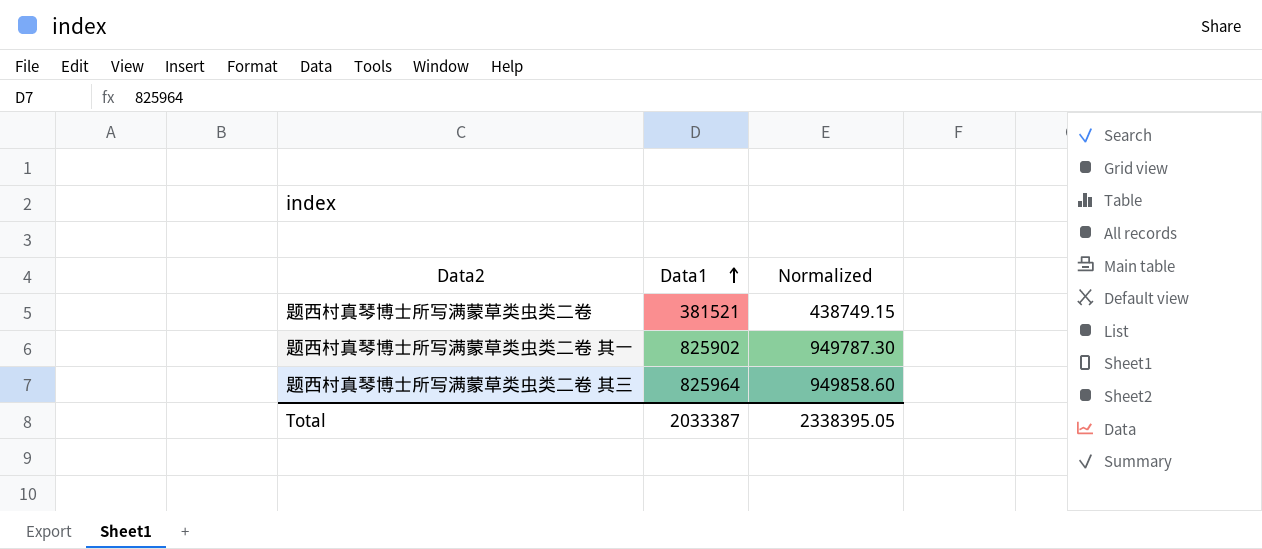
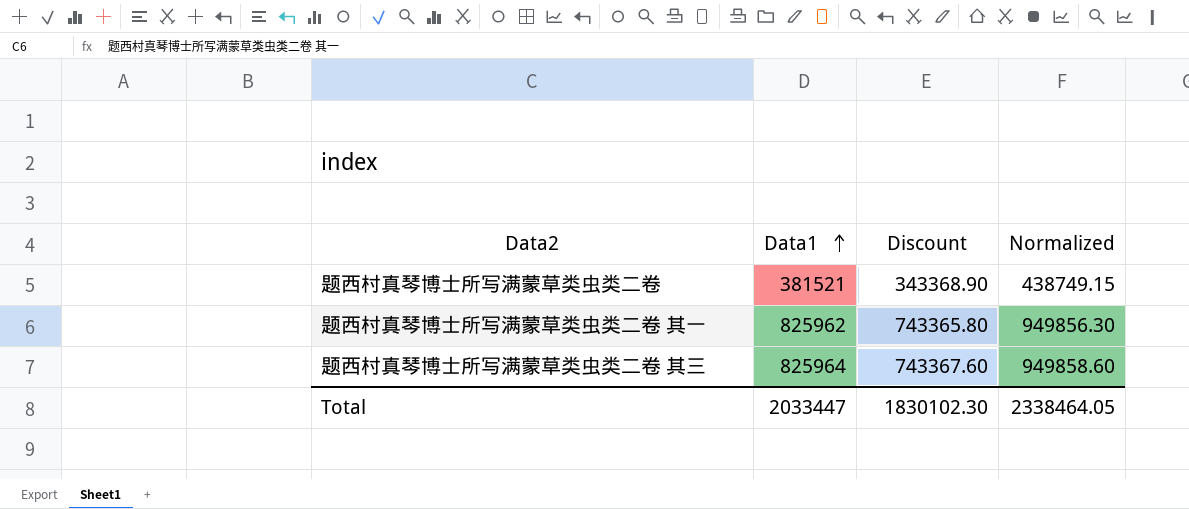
column Discount | formula: none -> [Data1] * 0.9
题西村真琴博士所写满蒙草类虫类二卷 其一 | Data1: 825902 -> 825962
题西村真琴博士所写满蒙草类虫类二卷 其一 | Normalized: 949787.30 -> 949856.30
Total | Data1: 2033387 -> 2033447
Total | Normalized: 2338395.05 -> 2338464.05

